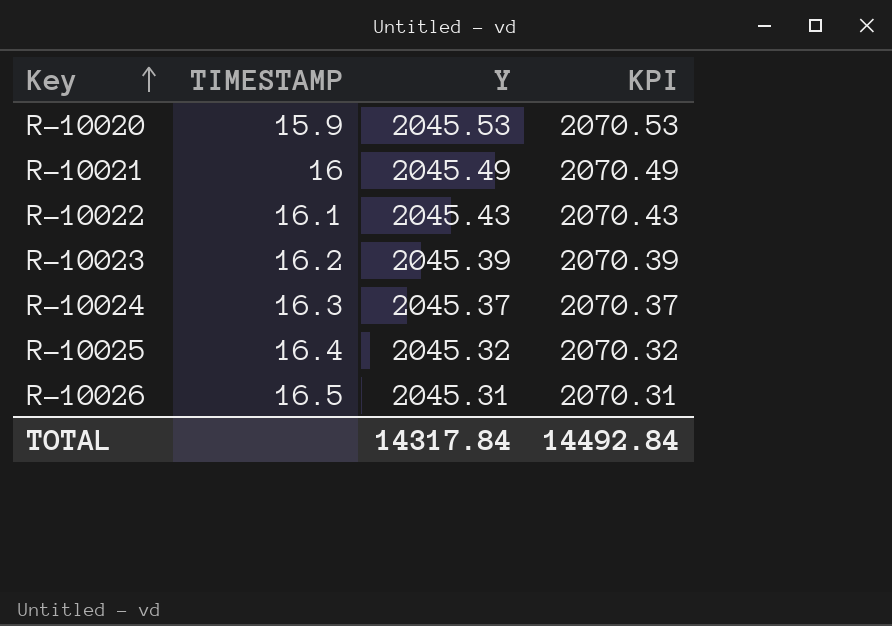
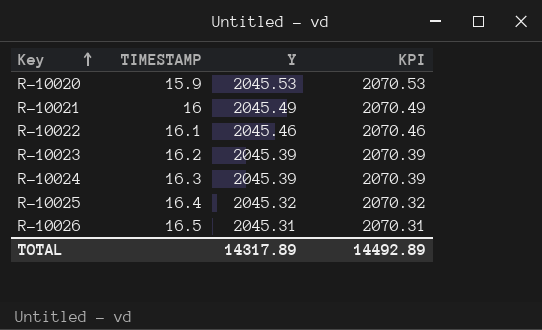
R-10022 | Y: 2045.43 -> 2045.46
R-10022 | KPI: 2070.43 -> 2070.46
R-10024 | Y: 2045.37 -> 2045.39
R-10024 | KPI: 2070.37 -> 2070.39
TOTAL | Y: 14317.84 -> 14317.89
TOTAL | KPI: 14492.84 -> 14492.89

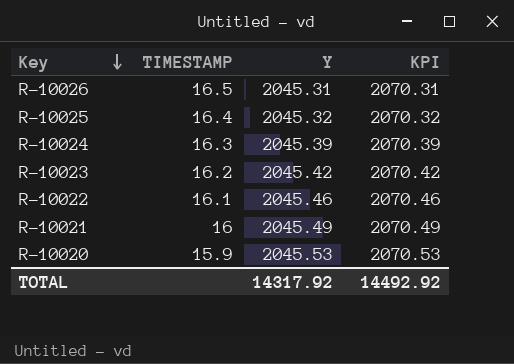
row order: Key ascending -> Key descending
R-10023 | Y: 2045.39 -> 2045.42
R-10023 | KPI: 2070.39 -> 2070.42
TOTAL | Y: 14317.89 -> 14317.92
TOTAL | KPI: 14492.89 -> 14492.92

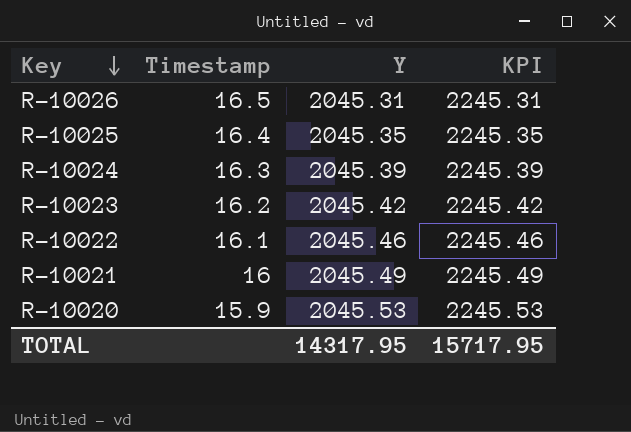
column name: TIMESTAMP -> Timestamp
column KPI | formula: [Y] + 25 -> [Y] + 200
R-10025 | Y: 2045.32 -> 2045.35
TOTAL | Y: 14317.92 -> 14317.95
TOTAL | KPI: 14492.92 -> 15717.95

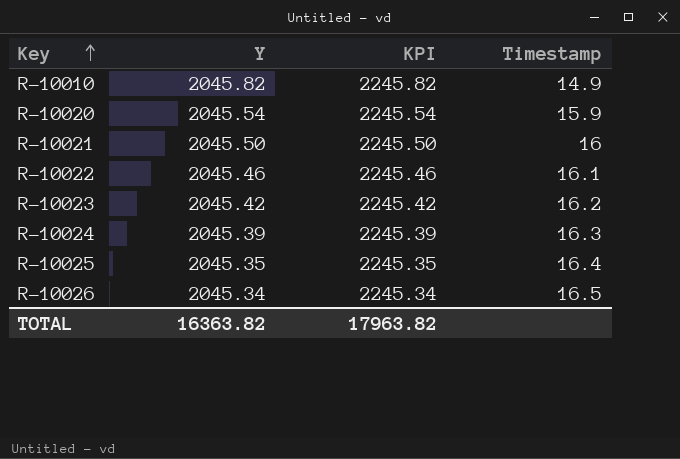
row order: Key descending -> Key ascending
column Timestamp | position: 2 -> 4
row R-10010: none -> 2045.82 | 2245.82 | 14.9
R-10020 | Y: 2045.53 -> 2045.54
R-10020 | KPI: 2245.53 -> 2245.54
R-10021 | Y: 2045.49 -> 2045.50
R-10021 | KPI: 2245.49 -> 2245.50
R-10026 | Y: 2045.31 -> 2045.34
R-10026 | KPI: 2245.31 -> 2245.34
TOTAL | Y: 14317.95 -> 16363.82
TOTAL | KPI: 15717.95 -> 17963.82

